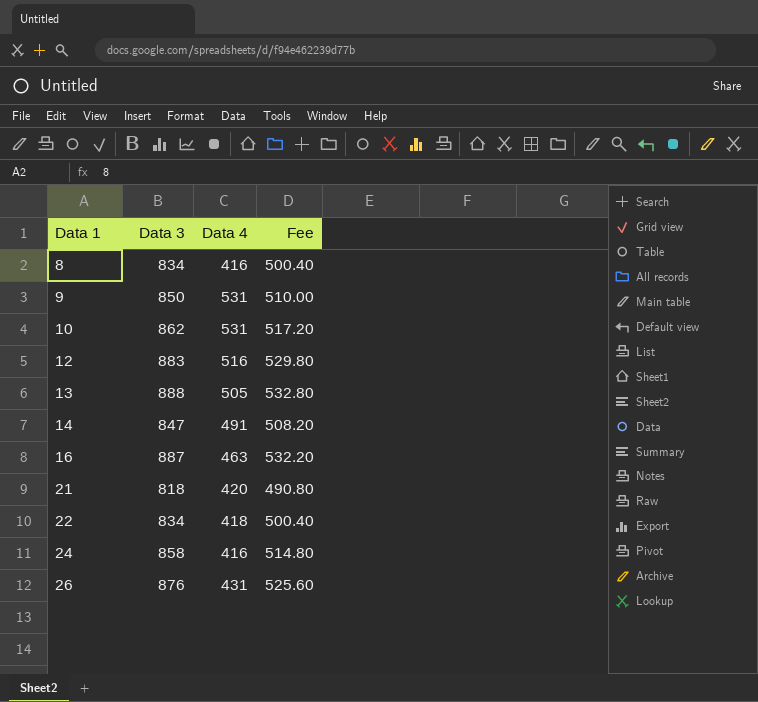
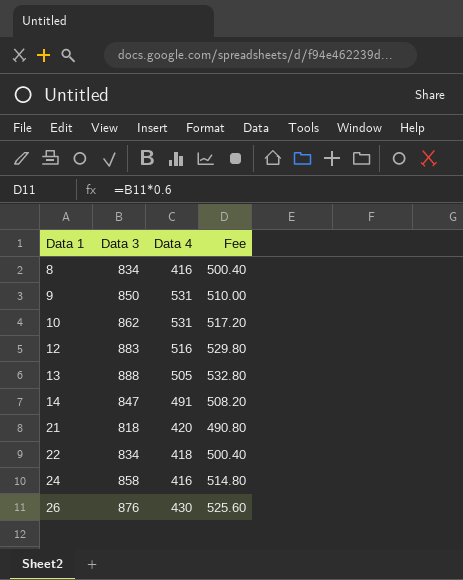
row 16: 887 | 463 | 532.20 -> none
26 | Data 4: 431 -> 430

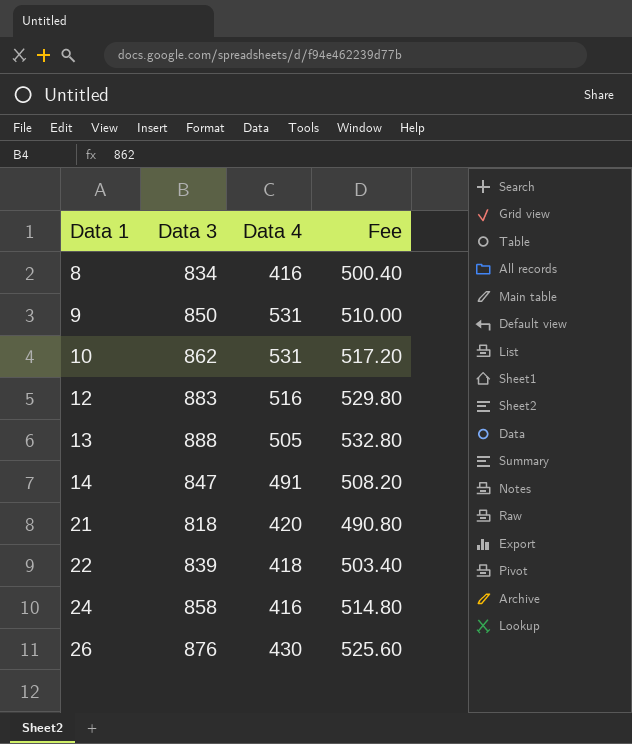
22 | Data 3: 834 -> 839
22 | Fee: 500.40 -> 503.40

